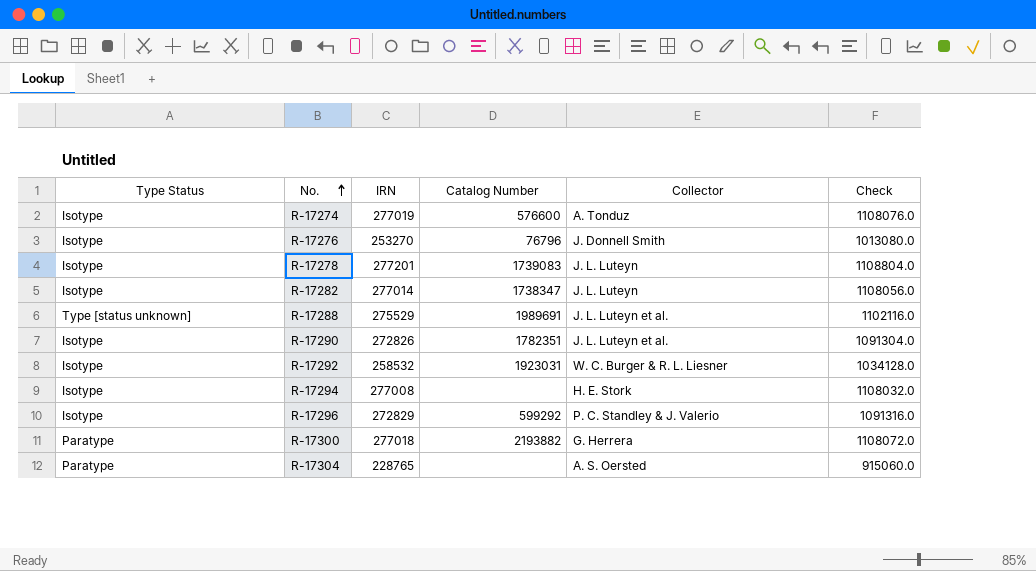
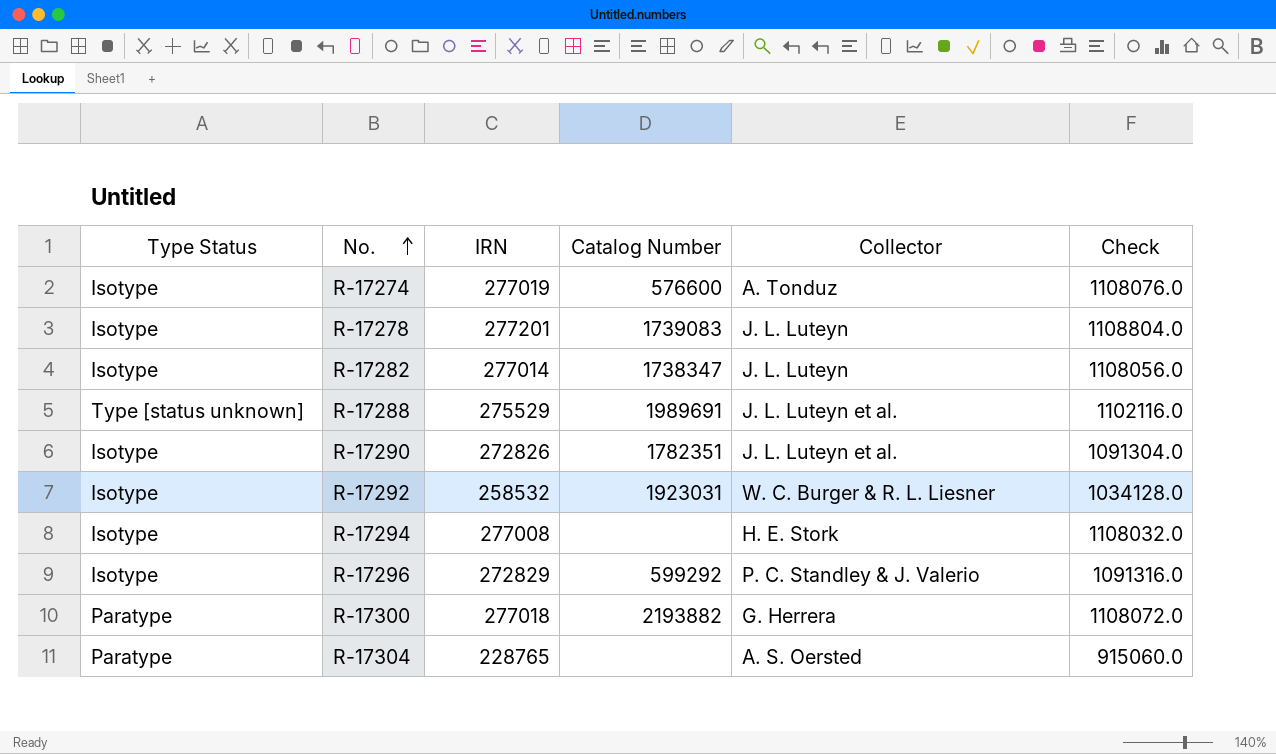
row R-17276: Isotype | 253270 | 76796 | J. Donnell Smith | 1013080.0 -> none

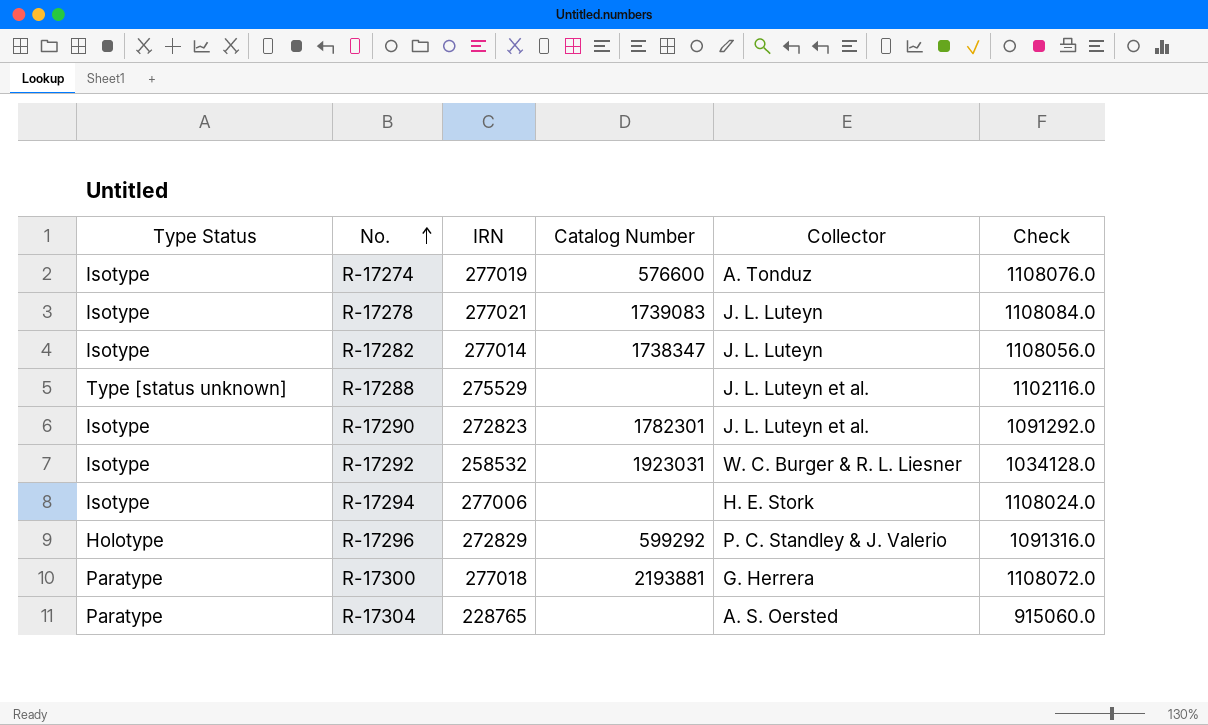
R-17278 | IRN: 277201 -> 277021
R-17278 | Check: 1108804.0 -> 1108084.0
R-17288 | Catalog Number: 1989691 -> none
R-17290 | IRN: 272826 -> 272823
R-17290 | Catalog Number: 1782351 -> 1782301
R-17290 | Check: 1091304.0 -> 1091292.0
R-17294 | IRN: 277008 -> 277006
R-17294 | Check: 1108032.0 -> 1108024.0
R-17296 | Type Status: Isotype -> Holotype
R-17300 | Catalog Number: 2193882 -> 2193881

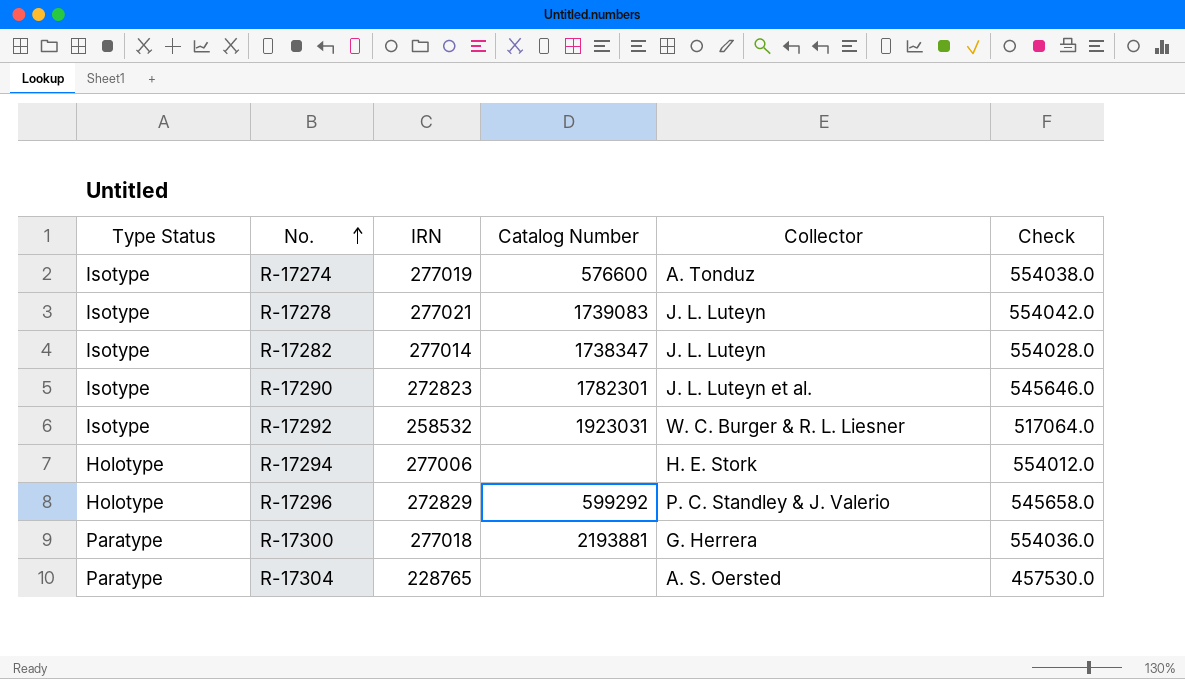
column Check | formula: [IRN] * 4 -> [IRN] * 2
row R-17288: Type [status unknown] | 275529 | none | J. L. Luteyn et al. | 1102116.0 -> none
R-17294 | Type Status: Isotype -> Holotype

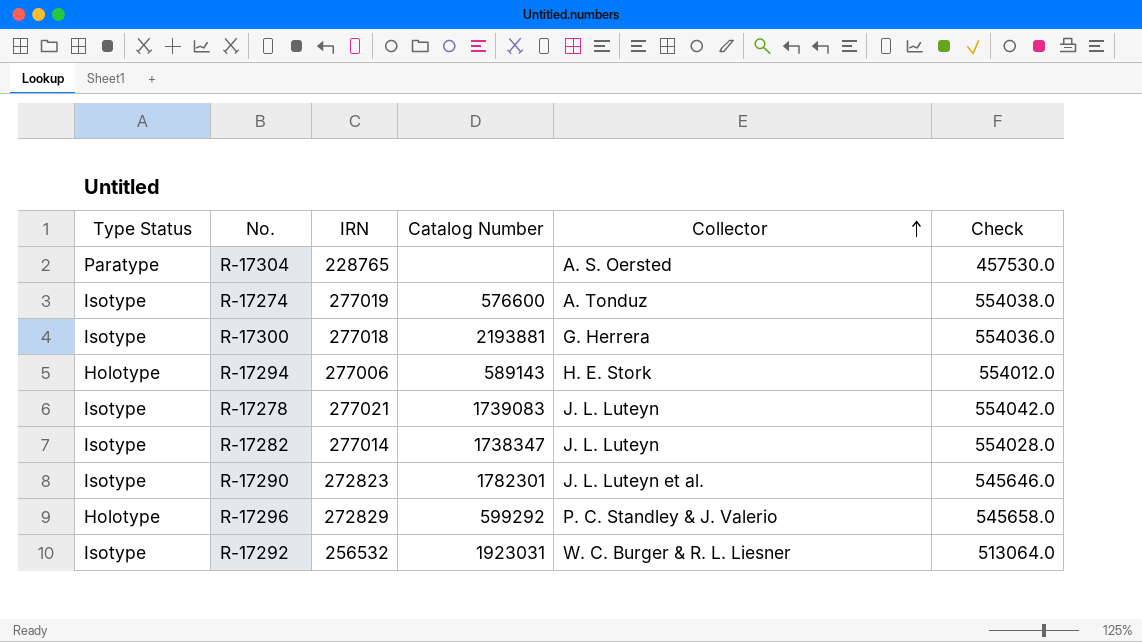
row order: No. ascending -> Collector ascending
R-17300 | Type Status: Paratype -> Isotype
R-17294 | Catalog Number: none -> 589143
R-17292 | IRN: 258532 -> 256532
R-17292 | Check: 517064.0 -> 513064.0

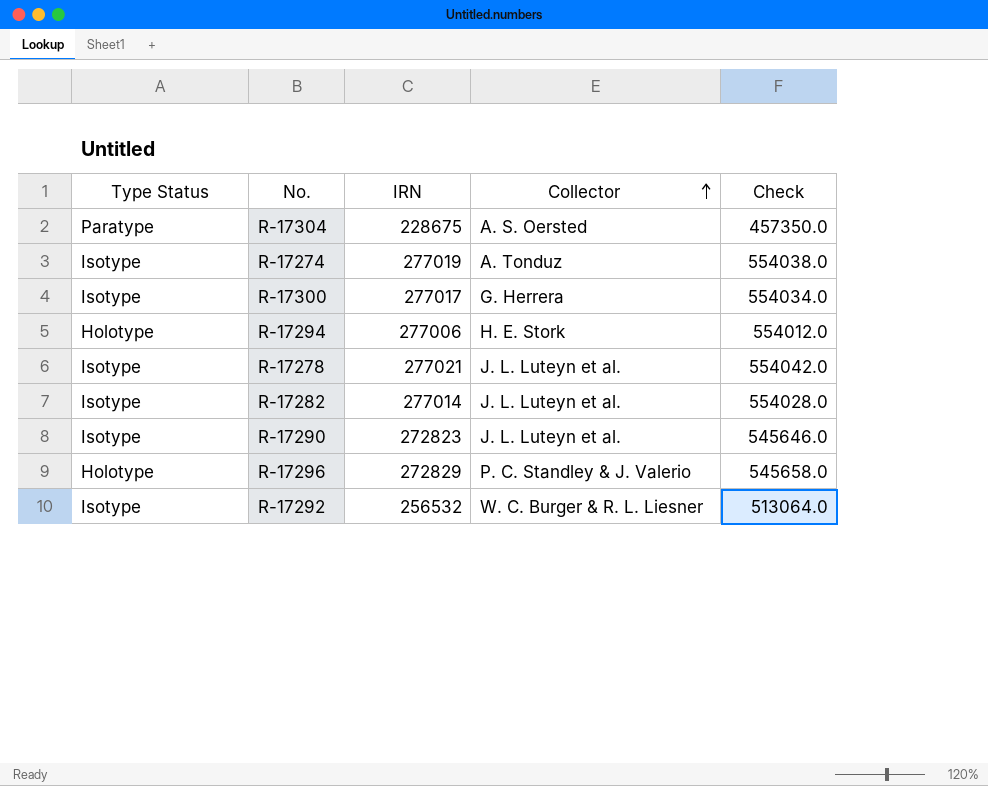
column Catalog Number | position: 4 -> none
R-17304 | IRN: 228765 -> 228675
R-17304 | Check: 457530.0 -> 457350.0
R-17300 | IRN: 277018 -> 277017
R-17300 | Check: 554036.0 -> 554034.0
R-17278 | Collector: J. L. Luteyn -> J. L. Luteyn et al.
R-17282 | Collector: J. L. Luteyn -> J. L. Luteyn et al.

